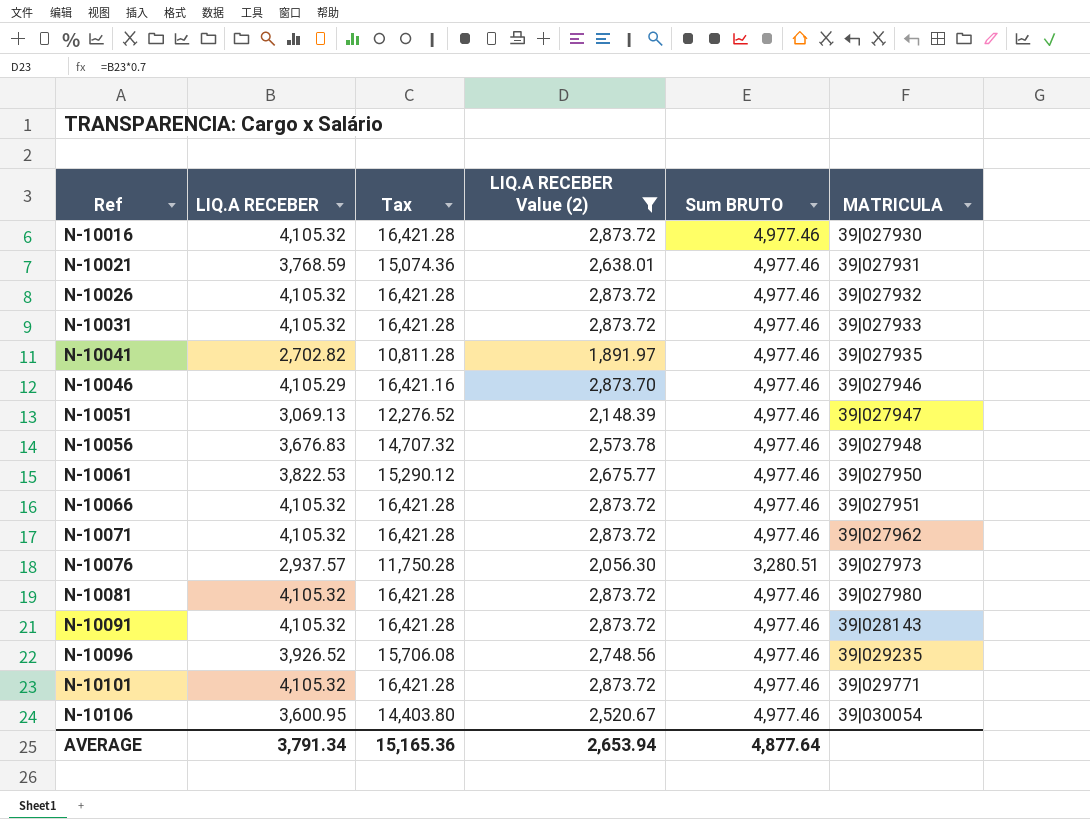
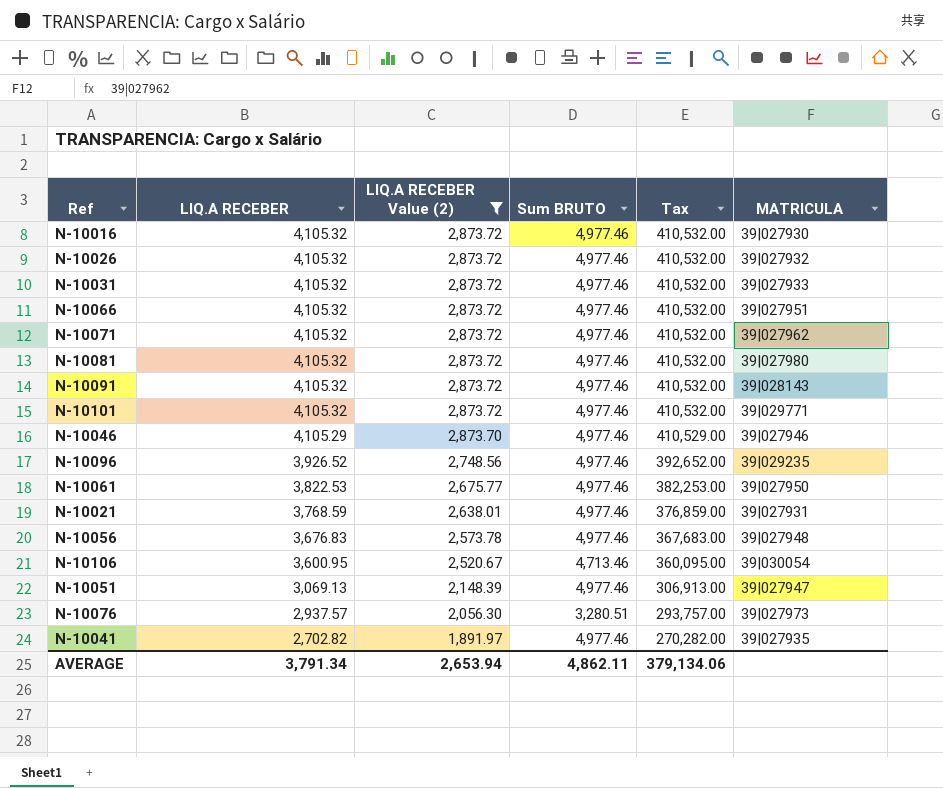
row order: Ref ascending -> LIQ.A RECEBER descending
column Tax | formula: [LIQ.A RECEBER] * 4 -> [LIQ.A RECEBER] * 100
column Tax | position: 3 -> 5
N-10106 | Sum BRUTO: 4,977.46 -> 4,713.46
AVERAGE | Sum BRUTO: 4,877.64 -> 4,862.11
AVERAGE | Tax: 15,165.36 -> 379,134.06

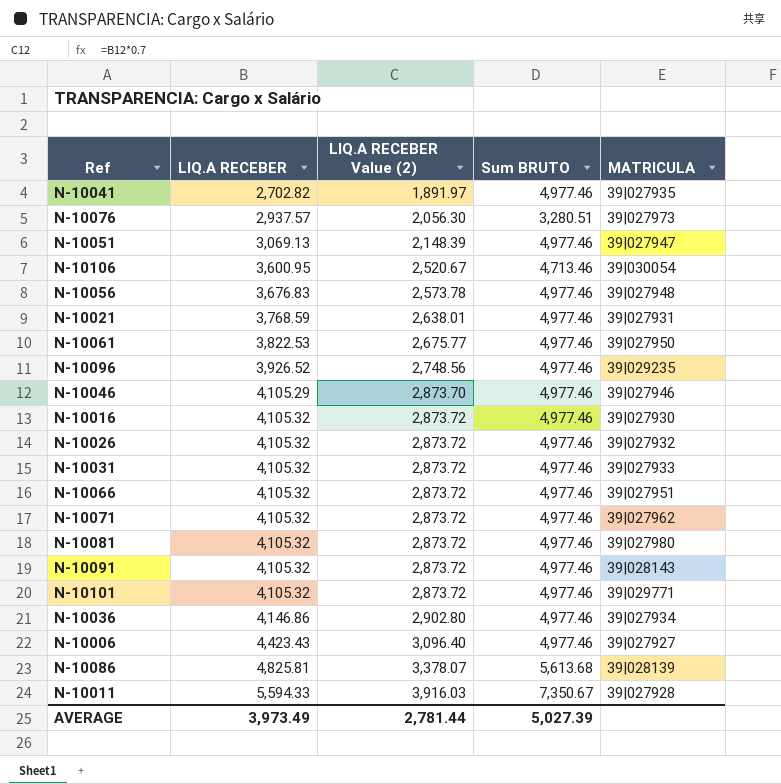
filter: LIQ.A RECEBER Value (2) <= 2,873.72 -> none
row order: LIQ.A RECEBER descending -> LIQ.A RECEBER ascending
column Tax | formula: [LIQ.A RECEBER] * 100 -> none
AVERAGE | LIQ.A RECEBER: 3,791.34 -> 3,973.49
AVERAGE | LIQ.A RECEBER Value (2): 2,653.94 -> 2,781.44
AVERAGE | Sum BRUTO: 4,862.11 -> 5,027.39

